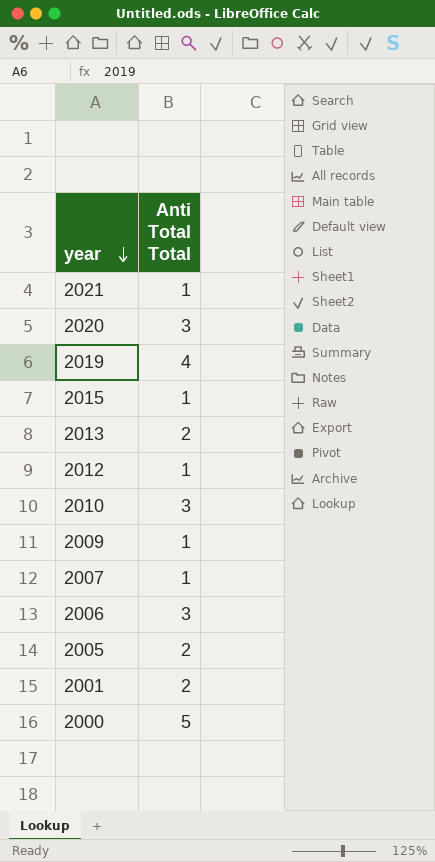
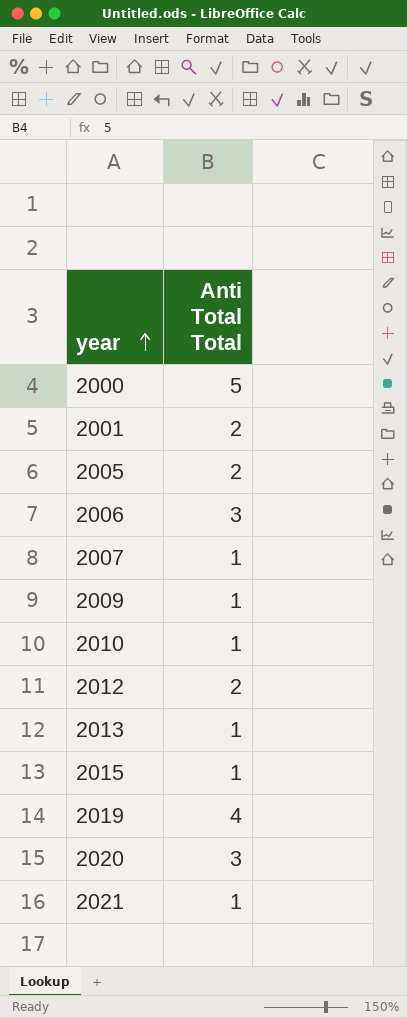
row order: year descending -> year ascending
2010 | Anti Total Total: 3 -> 1
2012 | Anti Total Total: 1 -> 2
2013 | Anti Total Total: 2 -> 1

